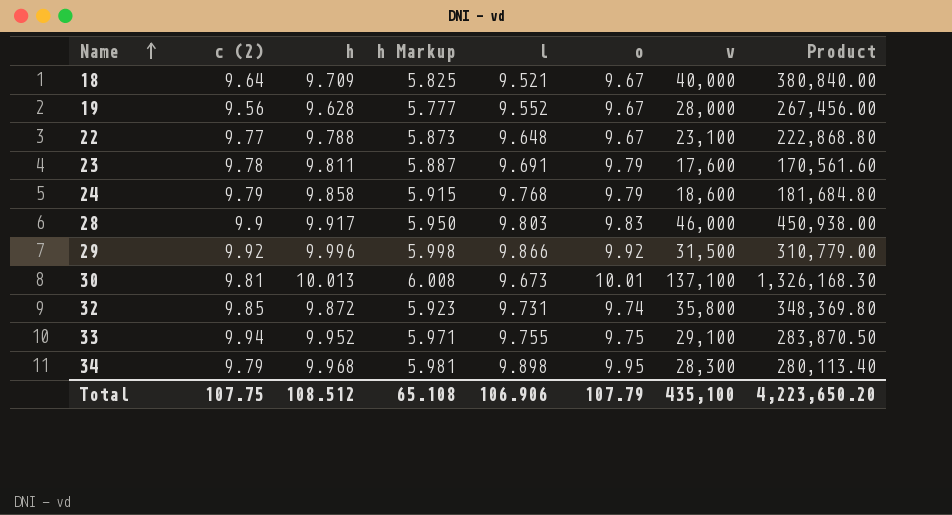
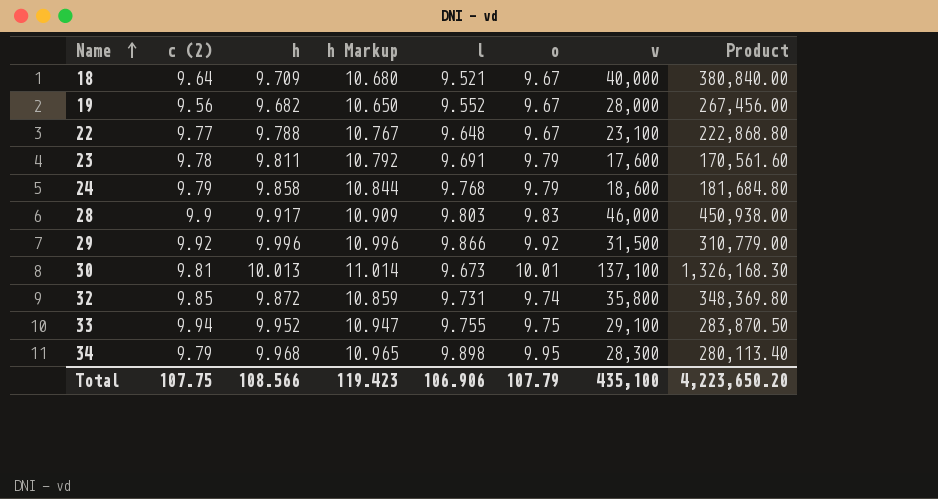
column h Markup | formula: [h] * 0.6 -> [h] * 1.1
19 | h: 9.628 -> 9.682
Total | h: 108.512 -> 108.566
Total | h Markup: 65.108 -> 119.423

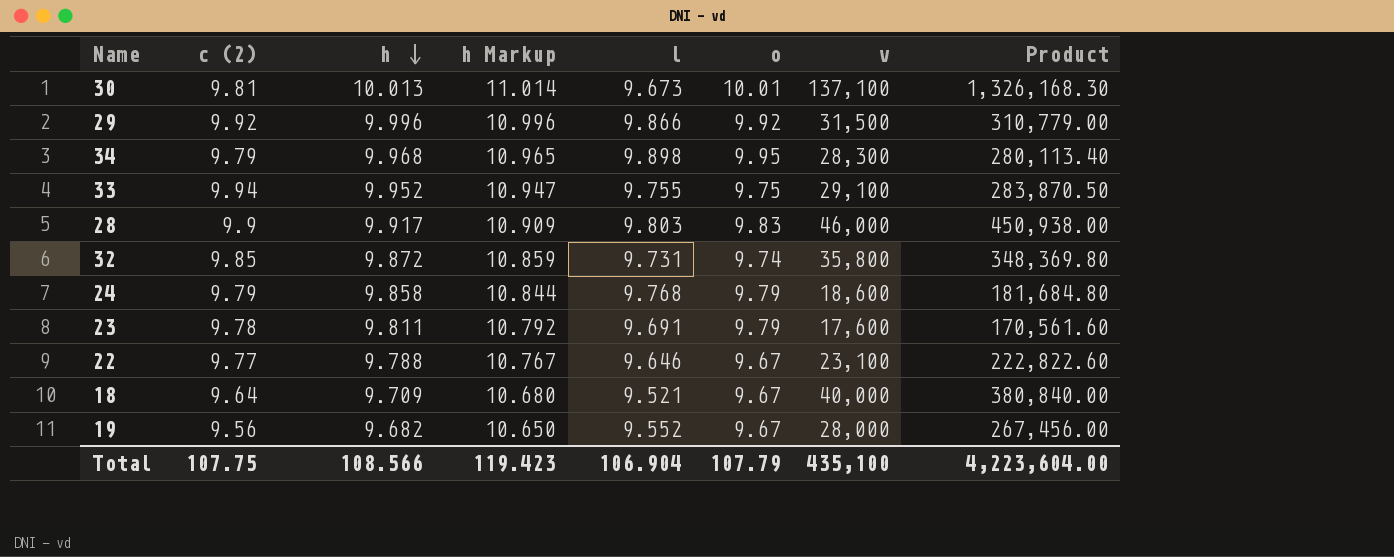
row order: Name ascending -> h descending
22 | l: 9.648 -> 9.646
22 | Product: 222,868.80 -> 222,822.60
Total | l: 106.906 -> 106.904
Total | Product: 4,223,650.20 -> 4,223,604.00

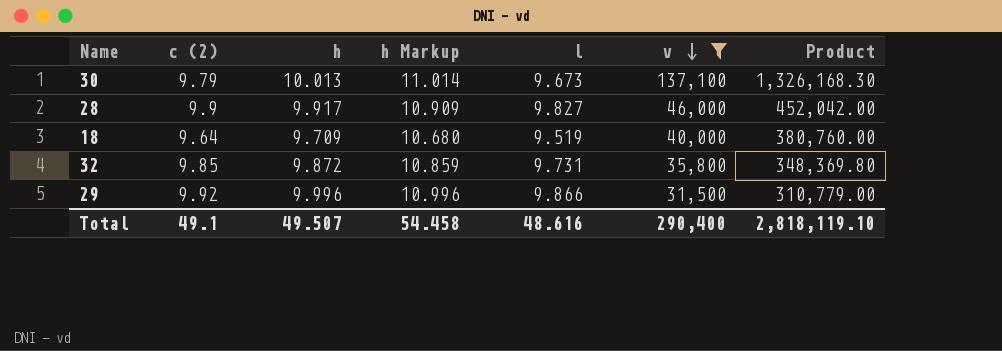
filter: none -> v >= 31,500
row order: h descending -> v descending
column o | position: 6 -> none
30 | c (2): 9.81 -> 9.79
28 | l: 9.803 -> 9.827
28 | Product: 450,938.00 -> 452,042.00
18 | l: 9.521 -> 9.519
18 | Product: 380,840.00 -> 380,760.00
Total | c (2): 107.75 -> 49.1
Total | h: 108.566 -> 49.507
Total | h Markup: 119.423 -> 54.458
Total | l: 106.904 -> 48.616
Total | v: 435,100 -> 290,400
Total | Product: 4,223,604.00 -> 2,818,119.10

